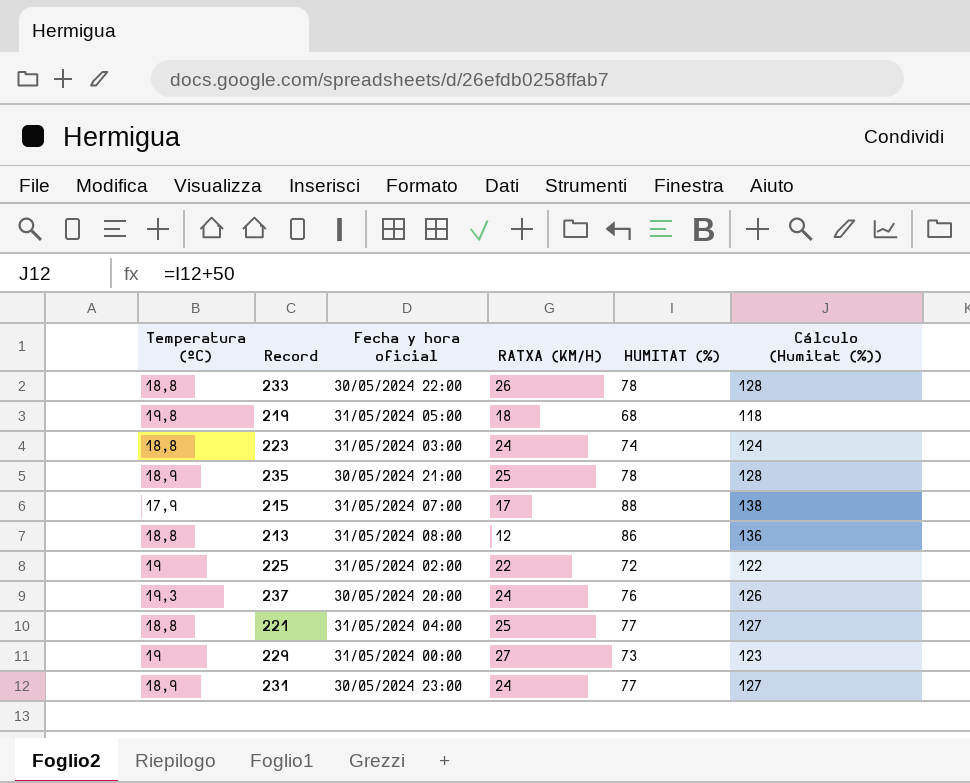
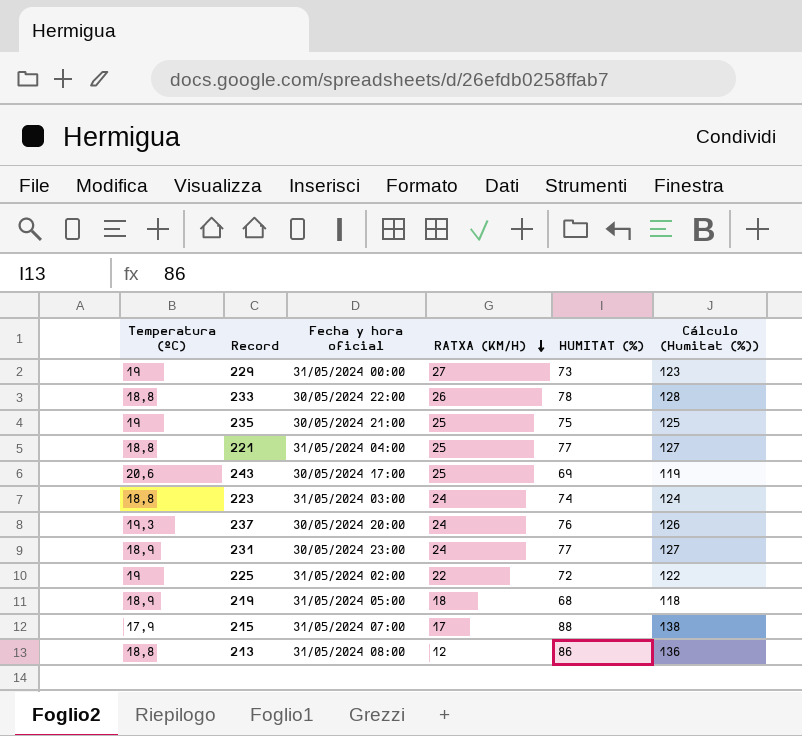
row order: none -> RATXA (KM/H) descending
235 | Temperatura (ºC): 18,9 -> 19
235 | HUMITAT (%): 78 -> 75
235 | Cálculo (Humitat (%)): 128 -> 125
row 243: none -> 20,6 | 30/05/2024 17:00 | 25 | 69 | 119
219 | Temperatura (ºC): 19,8 -> 18,9

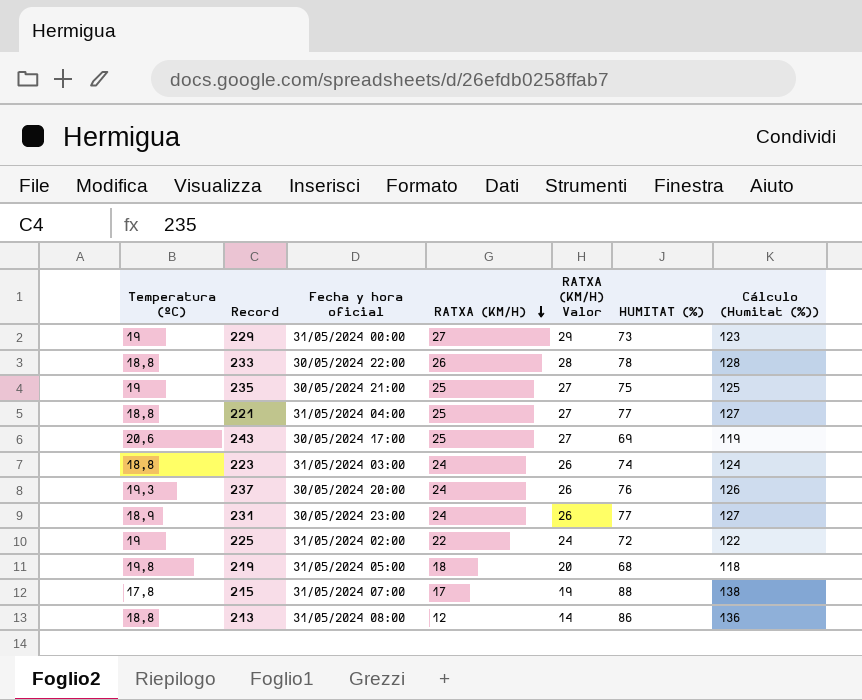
column RATXA (KM/H) Valor | formula: none -> [RATXA (KM/H)] + 2
219 | Temperatura (ºC): 18,9 -> 19,8
215 | Temperatura (ºC): 17,9 -> 17,8

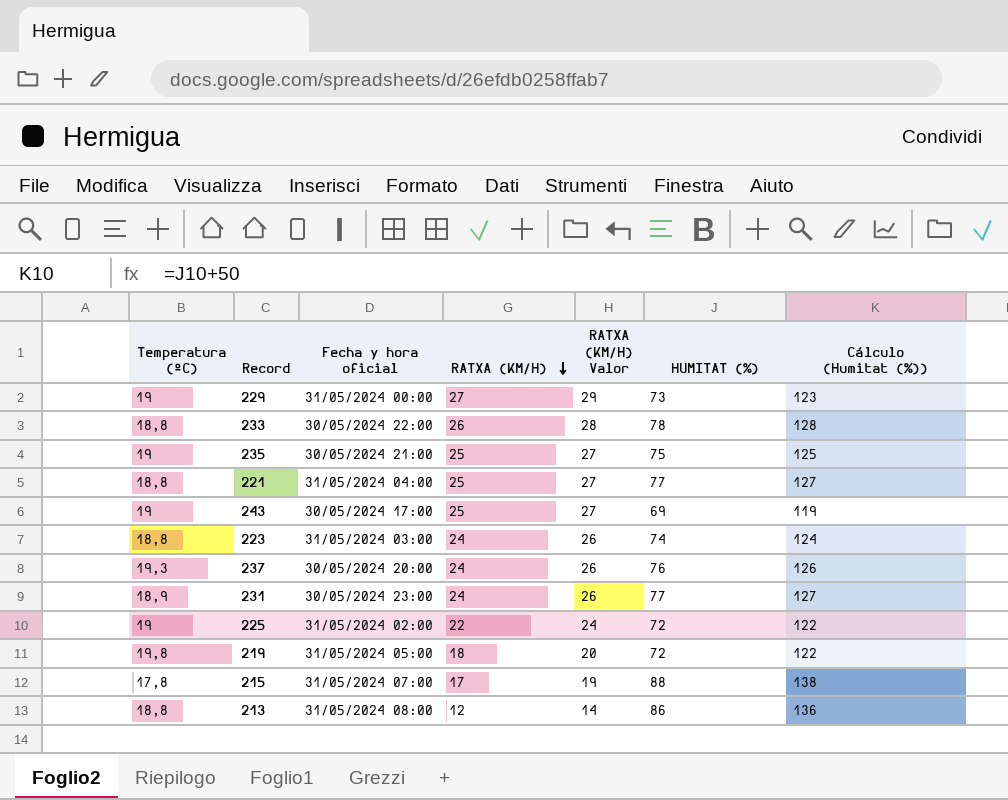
243 | Temperatura (ºC): 20,6 -> 19
219 | HUMITAT (%): 68 -> 72
219 | Cálculo (Humitat (%)): 118 -> 122

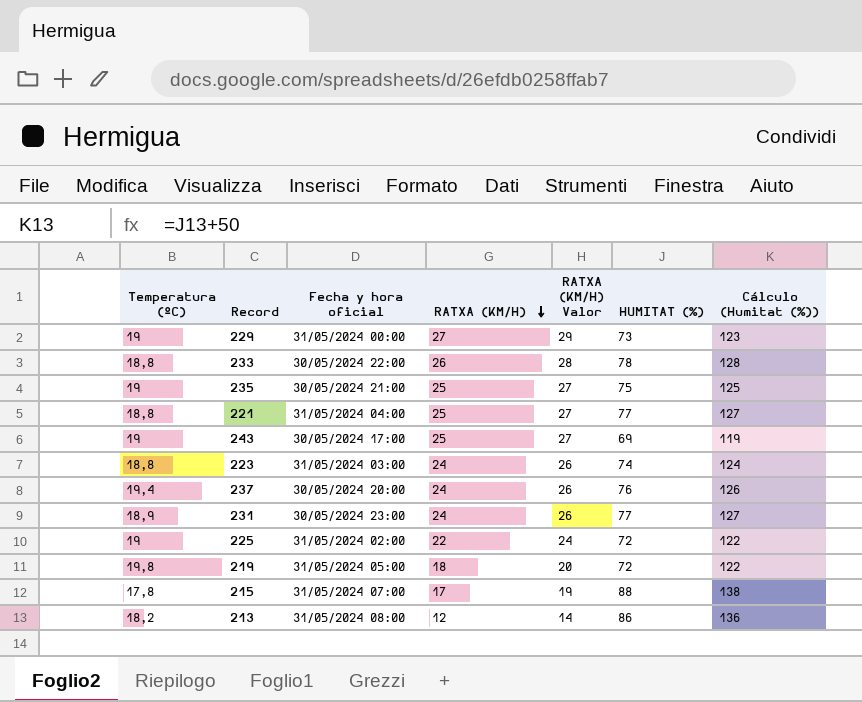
237 | Temperatura (ºC): 19,3 -> 19,4
213 | Temperatura (ºC): 18,8 -> 18,2

